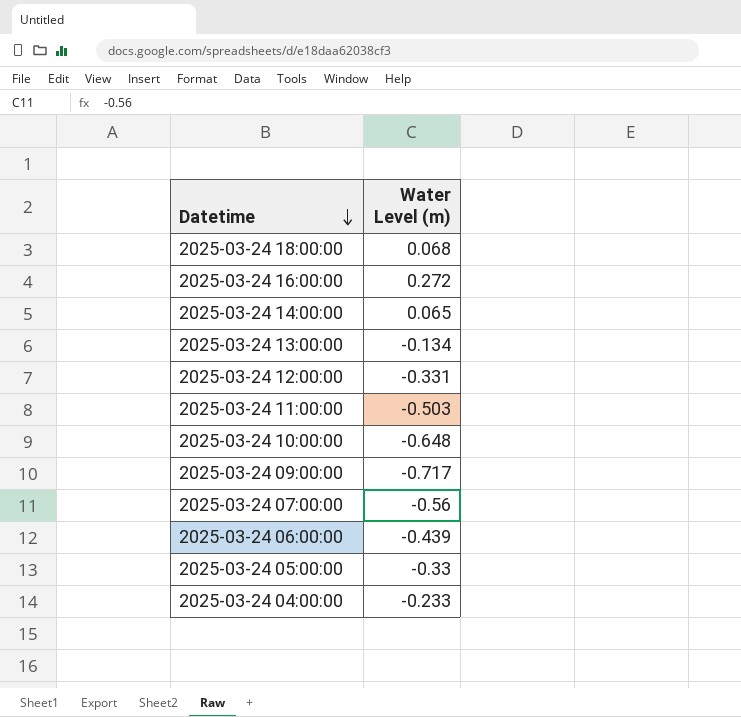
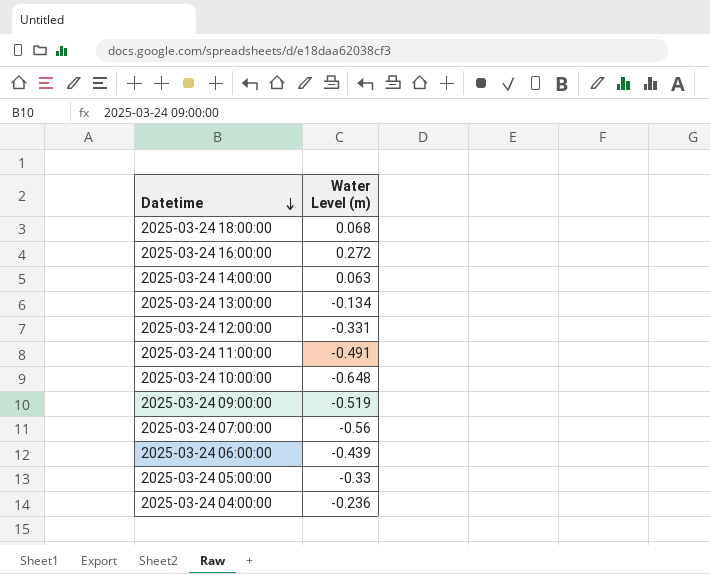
2025-03-24 14:00:00 | Water Level (m): 0.065 -> 0.063
2025-03-24 11:00:00 | Water Level (m): -0.503 -> -0.491
2025-03-24 09:00:00 | Water Level (m): -0.717 -> -0.519
2025-03-24 04:00:00 | Water Level (m): -0.233 -> -0.236

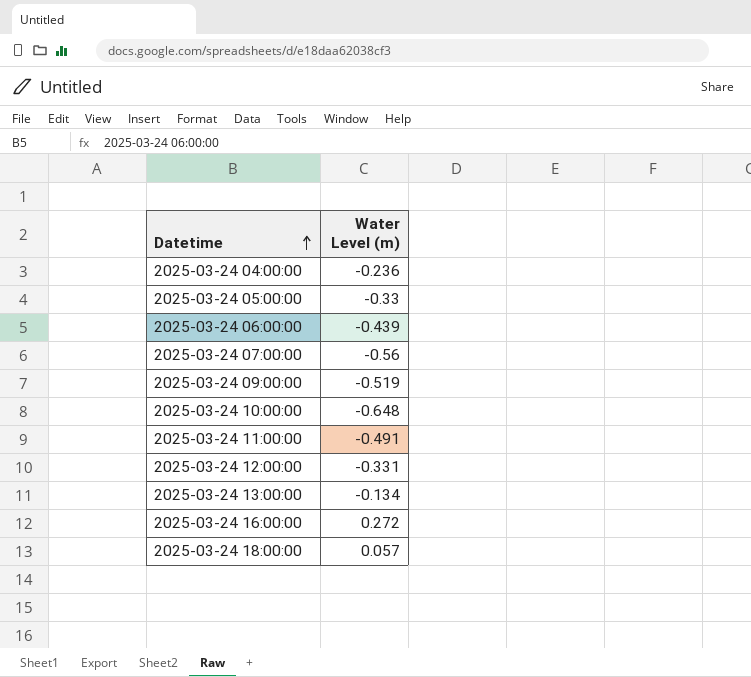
row order: Datetime descending -> Datetime ascending
row 2025-03-24 14:00:00: 0.063 -> none
2025-03-24 18:00:00 | Water Level (m): 0.068 -> 0.057

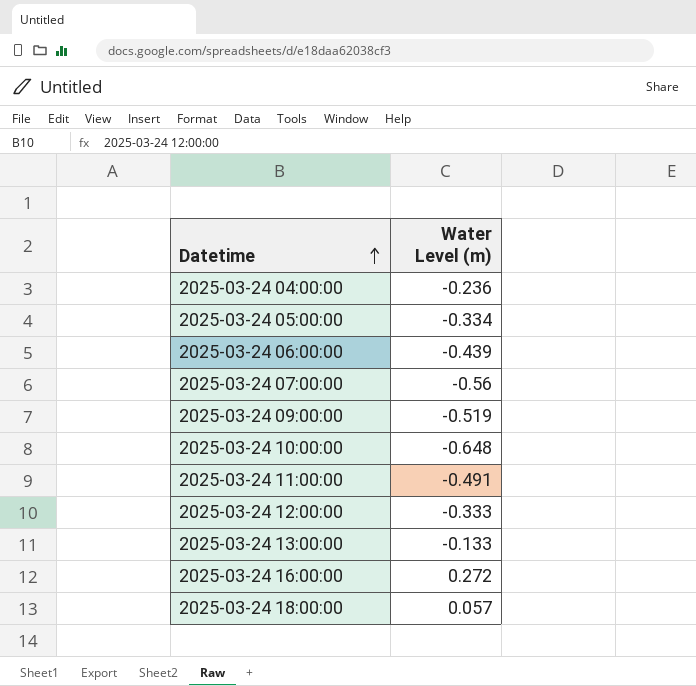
2025-03-24 05:00:00 | Water Level (m): -0.33 -> -0.334
2025-03-24 12:00:00 | Water Level (m): -0.331 -> -0.333
2025-03-24 13:00:00 | Water Level (m): -0.134 -> -0.133

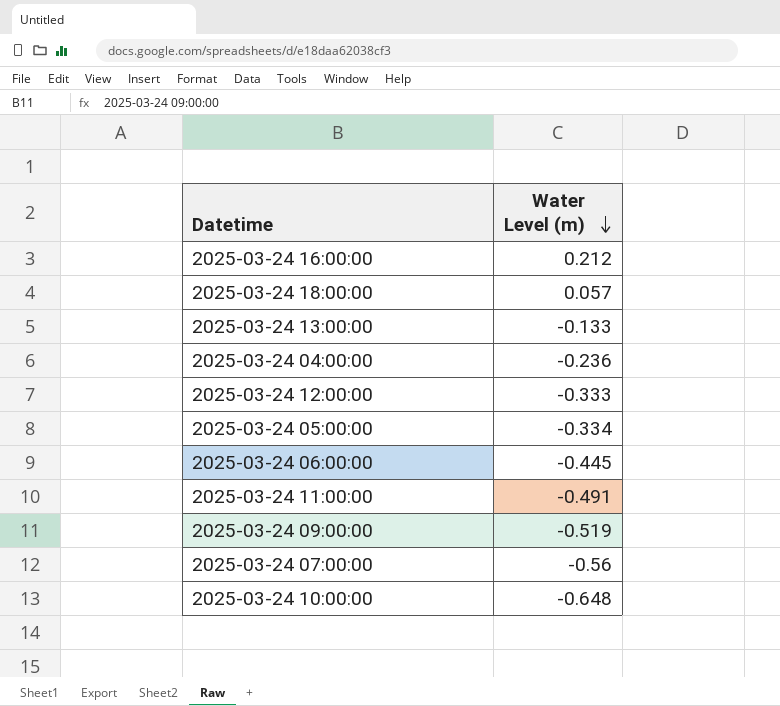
row order: Datetime ascending -> Water Level (m) descending
2025-03-24 16:00:00 | Water Level (m): 0.272 -> 0.212
2025-03-24 06:00:00 | Water Level (m): -0.439 -> -0.445

